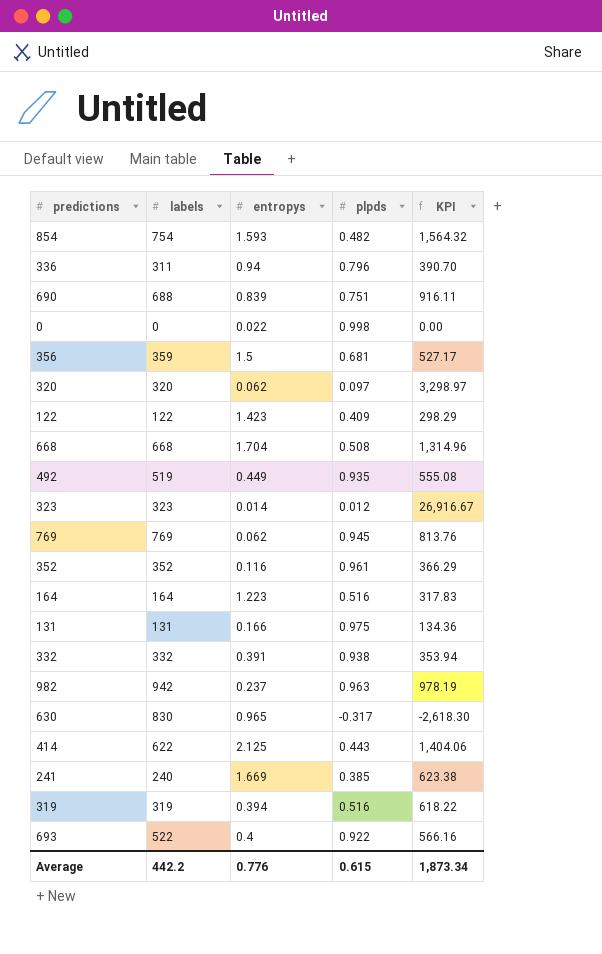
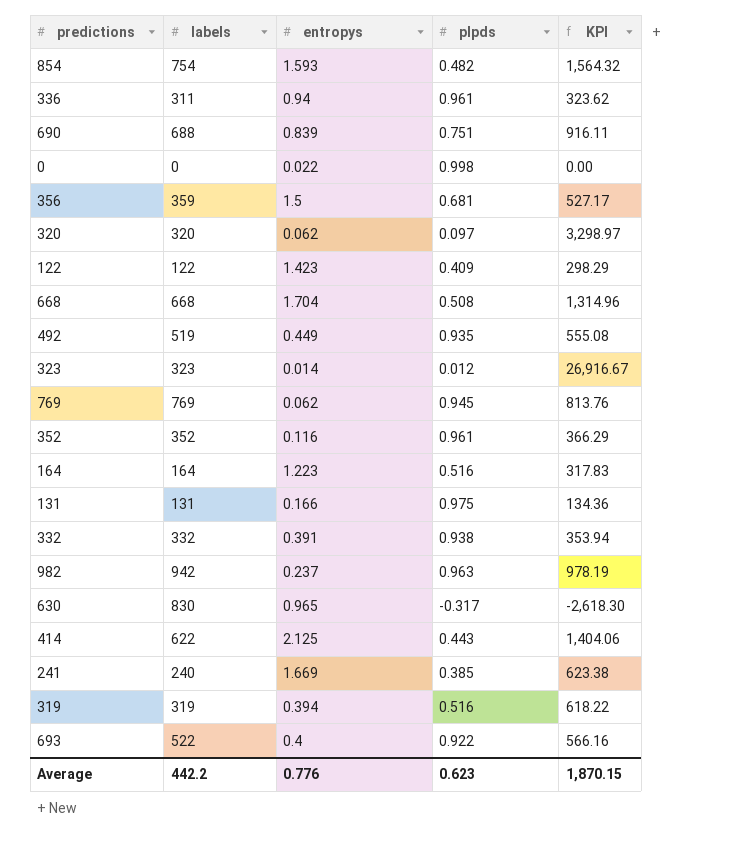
336 | plpds: 0.796 -> 0.961
336 | KPI: 390.70 -> 323.62
Average | plpds: 0.615 -> 0.623
Average | KPI: 1,873.34 -> 1,870.15

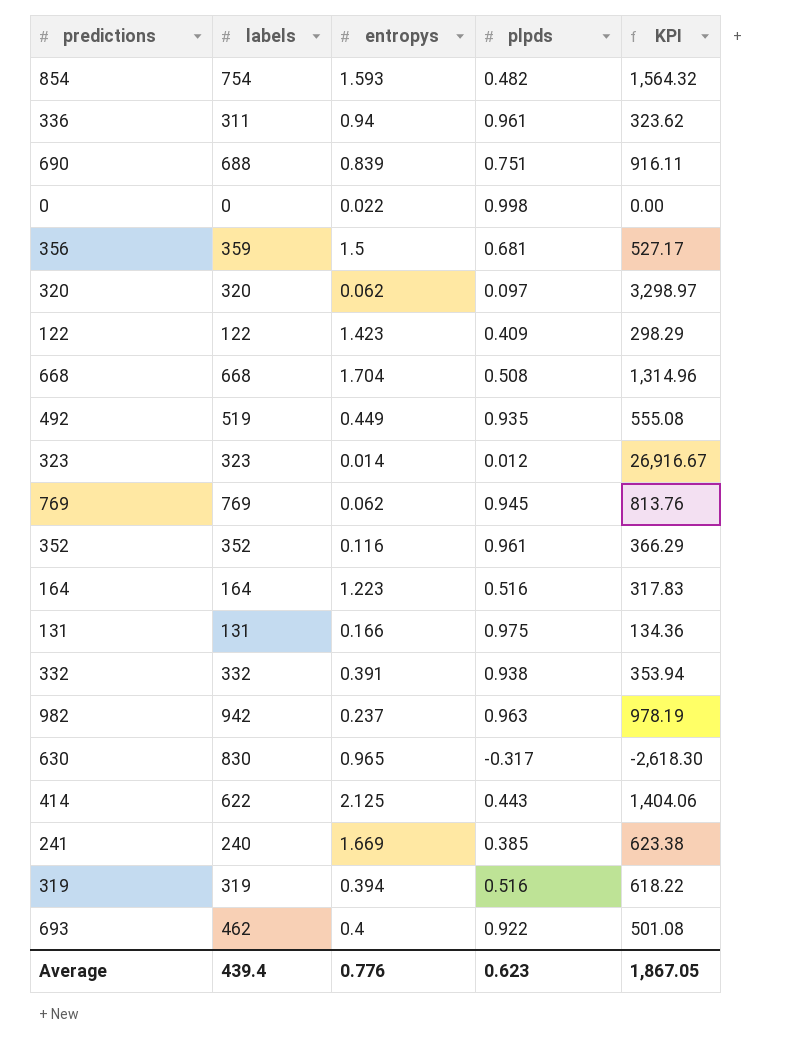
693 | labels: 522 -> 462
693 | KPI: 566.16 -> 501.08
Average | labels: 442.2 -> 439.4
Average | KPI: 1,870.15 -> 1,867.05

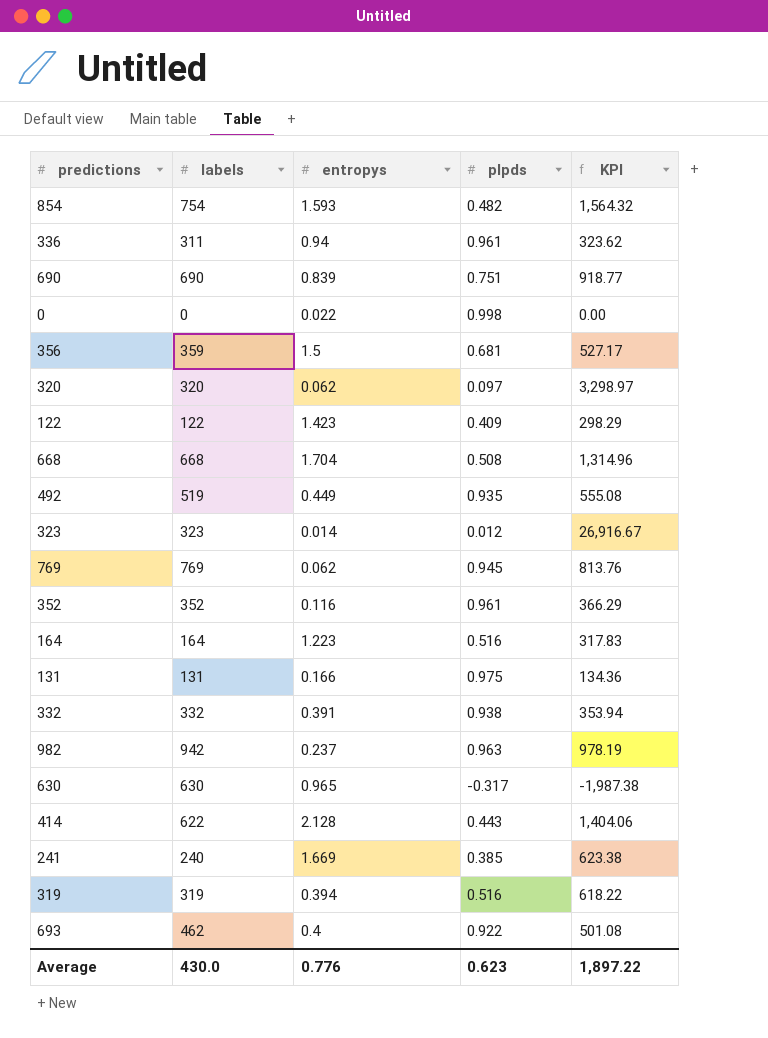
690 | labels: 688 -> 690
690 | KPI: 916.11 -> 918.77
630 | labels: 830 -> 630
630 | KPI: -2,618.30 -> -1,987.38
414 | entropys: 2.125 -> 2.128
Average | labels: 439.4 -> 430.0
Average | KPI: 1,867.05 -> 1,897.22

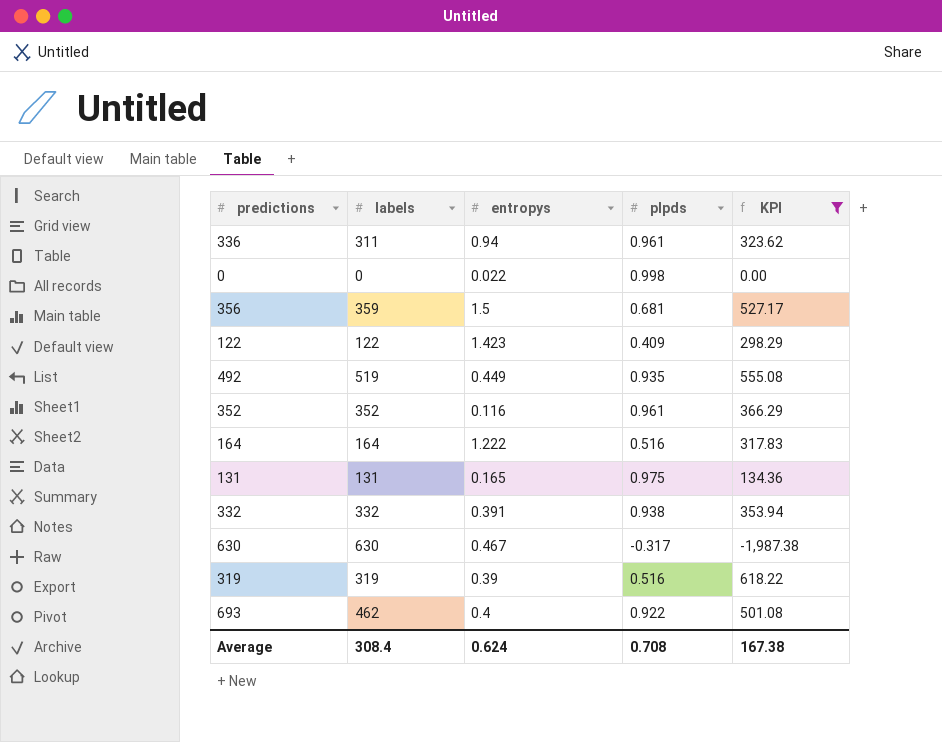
filter: none -> KPI <= 618.22
164 | entropys: 1.223 -> 1.222
131 | entropys: 0.166 -> 0.165
630 | entropys: 0.965 -> 0.467
319 | entropys: 0.394 -> 0.39
Average | labels: 430.0 -> 308.4
Average | entropys: 0.776 -> 0.624
Average | plpds: 0.623 -> 0.708
Average | KPI: 1,897.22 -> 167.38

